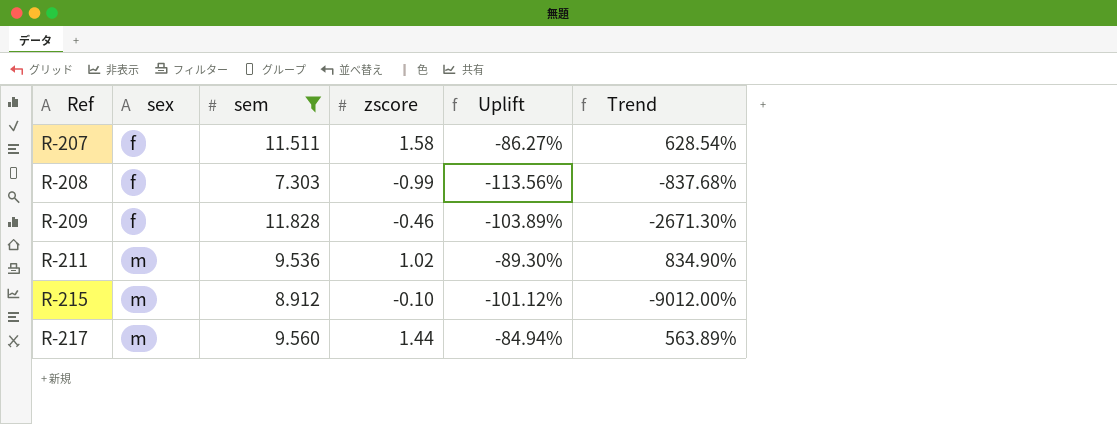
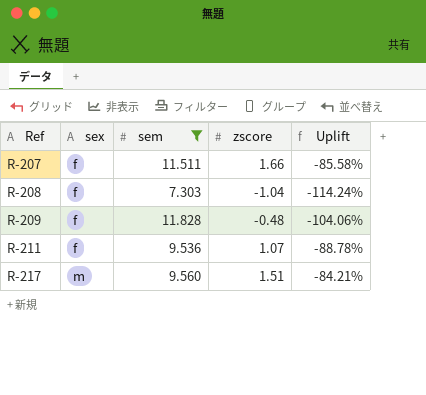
column Trend | formula: ([sem] - [zscore]) / [zscore] -> none
row R-215: m | 8.912 | -0.10 | -101.12% | -9012.00% -> none
R-207 | zscore: 1.58 -> 1.66
R-207 | Uplift: -86.27% -> -85.58%
R-208 | zscore: -0.99 -> -1.04
R-208 | Uplift: -113.56% -> -114.24%
R-209 | zscore: -0.46 -> -0.48
R-209 | Uplift: -103.89% -> -104.06%
R-211 | sex: m -> f
R-211 | zscore: 1.02 -> 1.07
R-211 | Uplift: -89.30% -> -88.78%
R-217 | zscore: 1.44 -> 1.51
R-217 | Uplift: -84.94% -> -84.21%

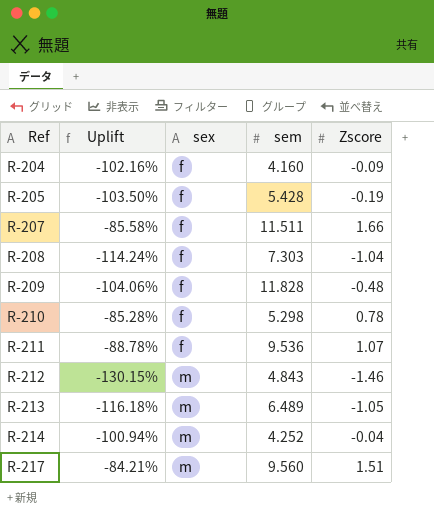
filter: sem >= 7.303 -> none
column Uplift | position: 5 -> 2
column name: zscore -> Zscore

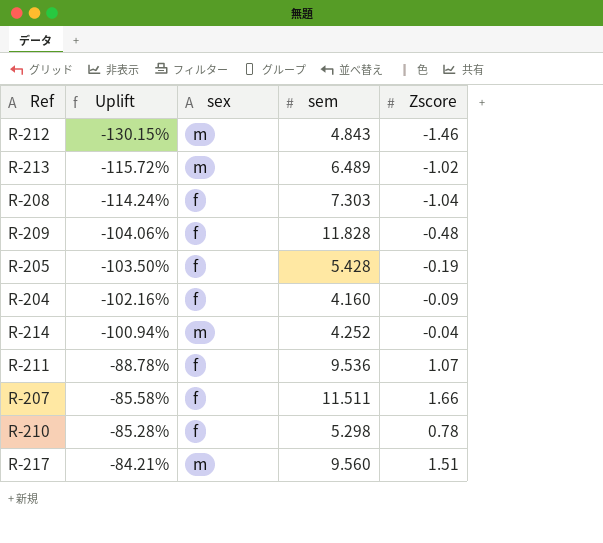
row order: Ref ascending -> Uplift ascending
R-213 | Uplift: -116.18% -> -115.72%
R-213 | Zscore: -1.05 -> -1.02

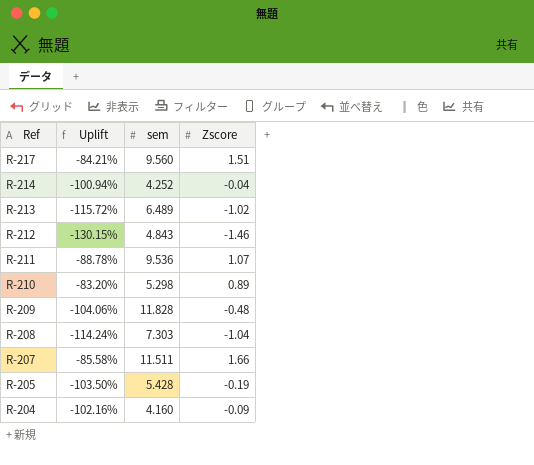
row order: Uplift ascending -> Ref descending
column sex | position: 3 -> none
R-210 | Uplift: -85.28% -> -83.20%
R-210 | Zscore: 0.78 -> 0.89

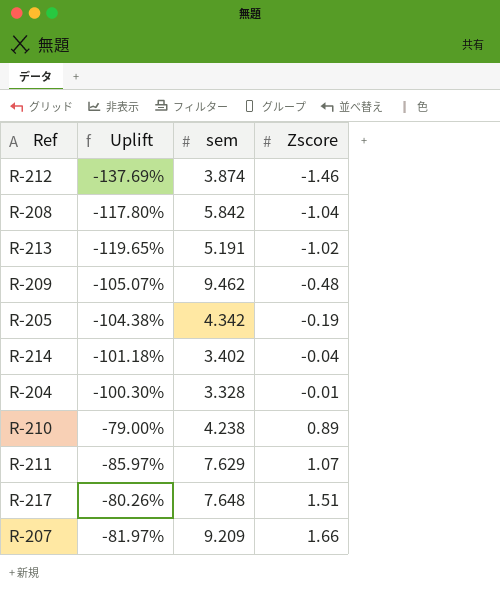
row order: Ref descending -> Zscore ascending
R-212 | Uplift: -130.15% -> -137.69%
R-212 | sem: 4.843 -> 3.874
R-208 | Uplift: -114.24% -> -117.80%
R-208 | sem: 7.303 -> 5.842
R-213 | Uplift: -115.72% -> -119.65%
R-213 | sem: 6.489 -> 5.191
R-209 | Uplift: -104.06% -> -105.07%
R-209 | sem: 11.828 -> 9.462
R-205 | Uplift: -103.50% -> -104.38%
R-205 | sem: 5.428 -> 4.342
R-214 | Uplift: -100.94% -> -101.18%
R-214 | sem: 4.252 -> 3.402
R-204 | Uplift: -102.16% -> -100.30%
R-204 | sem: 4.160 -> 3.328
R-204 | Zscore: -0.09 -> -0.01
R-210 | Uplift: -83.20% -> -79.00%
R-210 | sem: 5.298 -> 4.238
R-211 | Uplift: -88.78% -> -85.97%
R-211 | sem: 9.536 -> 7.629
R-217 | Uplift: -84.21% -> -80.26%
R-217 | sem: 9.560 -> 7.648
R-207 | Uplift: -85.58% -> -81.97%
R-207 | sem: 11.511 -> 9.209

